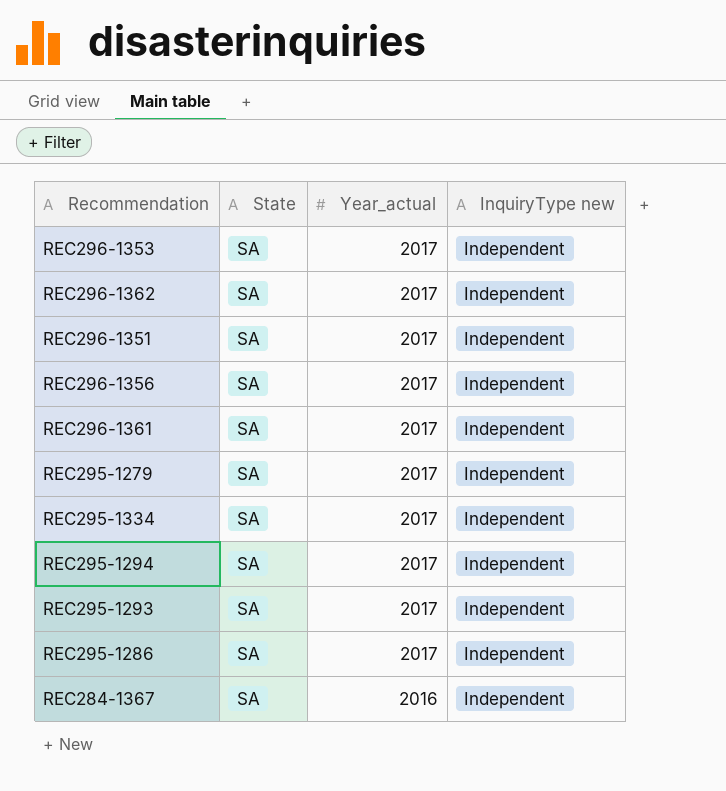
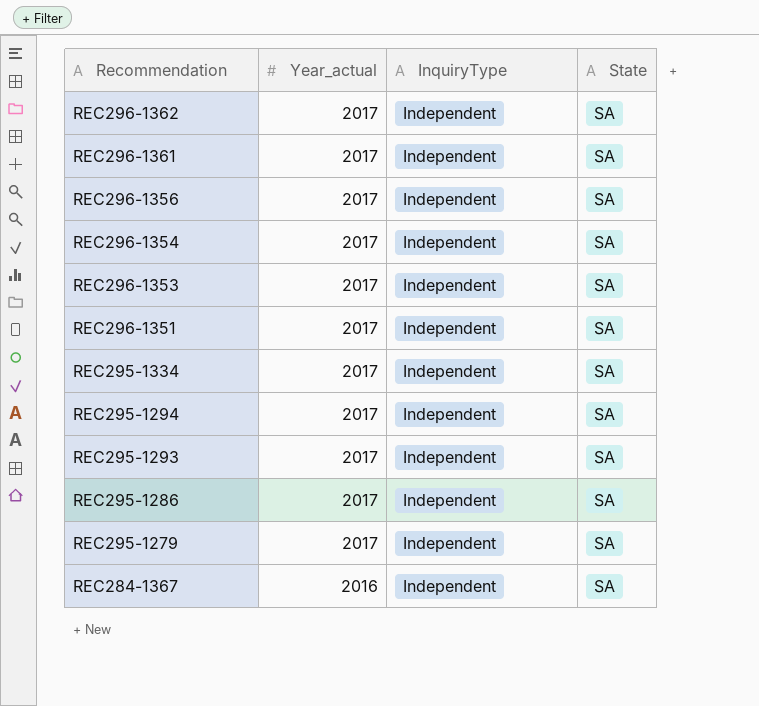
row order: Year_actual descending -> Recommendation descending
column name: InquiryType new -> InquiryType
column State | position: 2 -> 4
row REC296-1354: none -> 2017 | Independent | SA

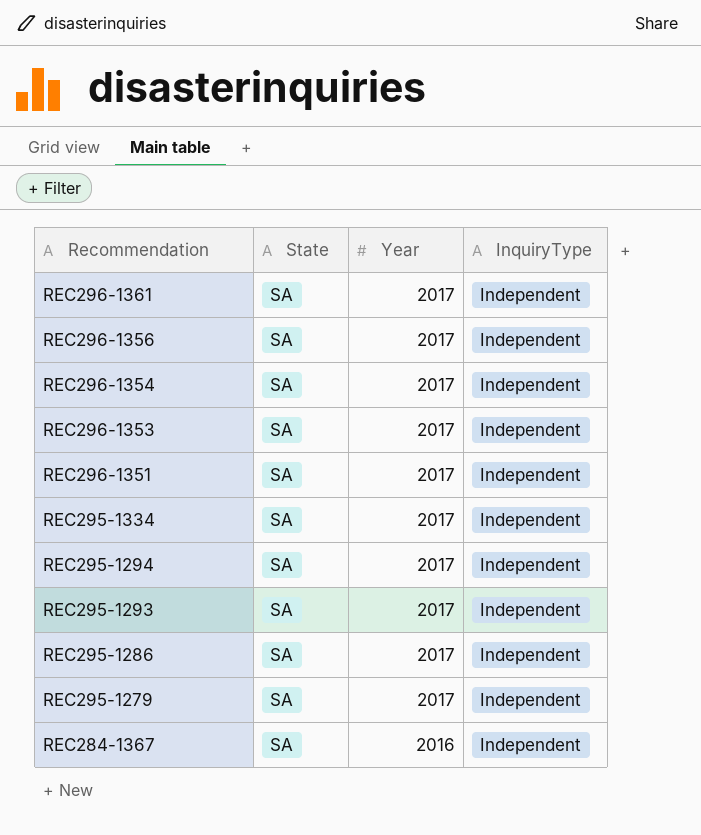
column State | position: 4 -> 2
column name: Year_actual -> Year
row REC296-1362: 2017 | Independent | SA -> none

